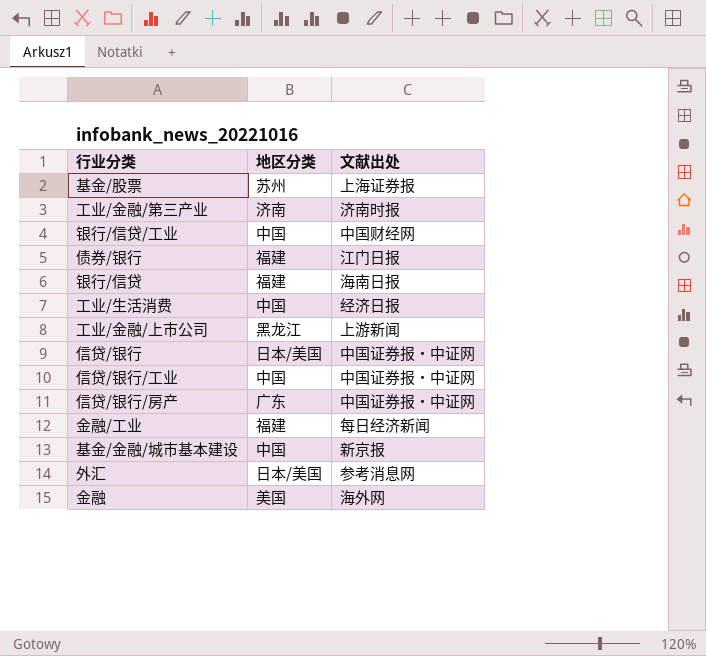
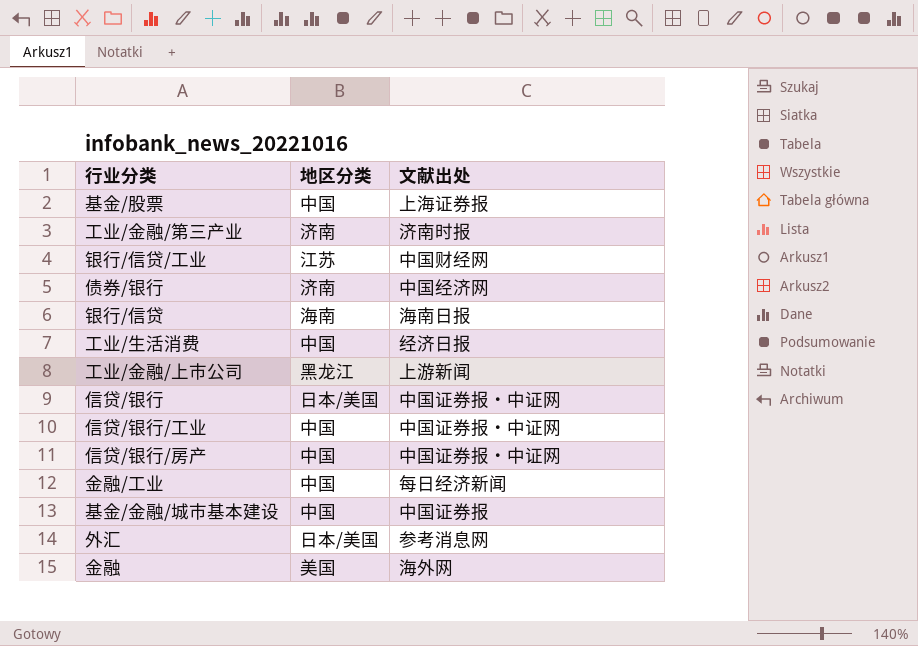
基金/股票 | 地区分类: 苏州 -> 中国
银行/信贷/工业 | 地区分类: 中国 -> 江苏
债券/银行 | 地区分类: 福建 -> 济南
债券/银行 | 文献出处: 江门日报 -> 中国经济网
银行/信贷 | 地区分类: 福建 -> 海南
信贷/银行/房产 | 地区分类: 广东 -> 中国
金融/工业 | 地区分类: 福建 -> 中国
基金/金融/城市基本建设 | 文献出处: 新京报 -> 中国证券报

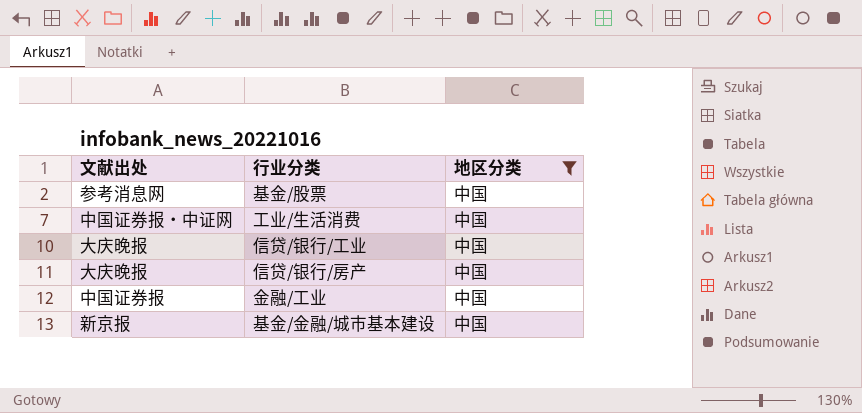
filter: none -> 地区分类 = 中国
column 文献出处 | position: 3 -> 1
基金/股票 | 文献出处: 上海证券报 -> 参考消息网
工业/生活消费 | 文献出处: 经济日报 -> 中国证券报・中证网
信贷/银行/工业 | 文献出处: 中国证券报・中证网 -> 大庆晚报
信贷/银行/房产 | 文献出处: 中国证券报・中证网 -> 大庆晚报
金融/工业 | 文献出处: 每日经济新闻 -> 中国证券报
基金/金融/城市基本建设 | 文献出处: 中国证券报 -> 新京报

